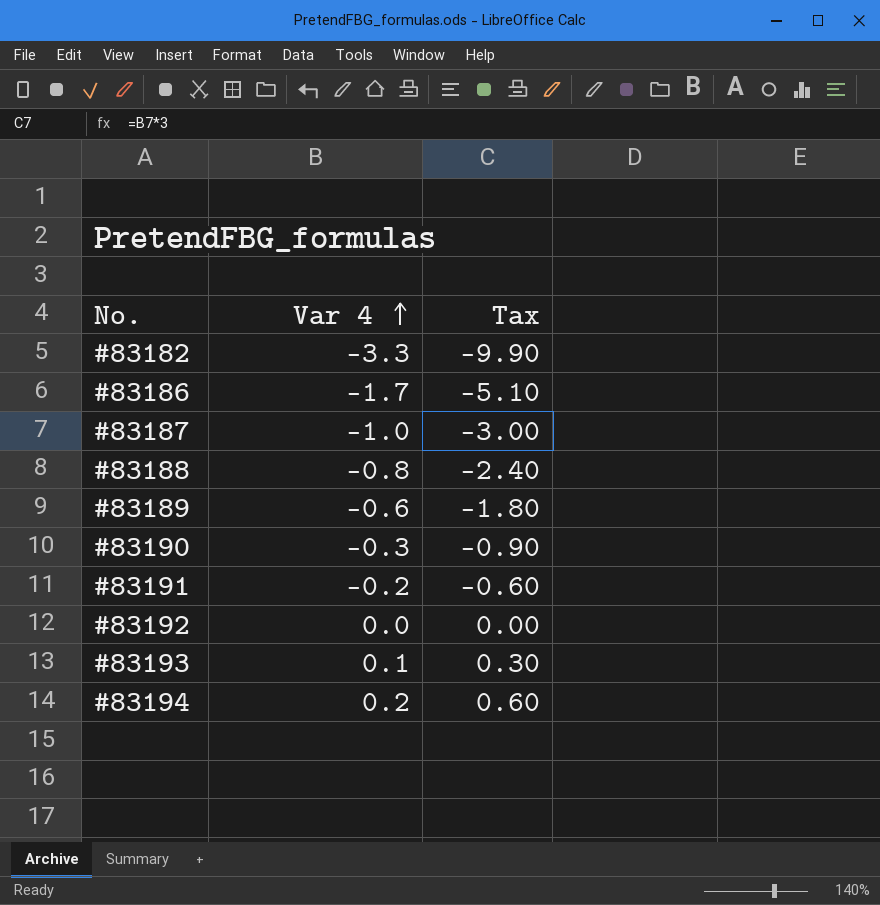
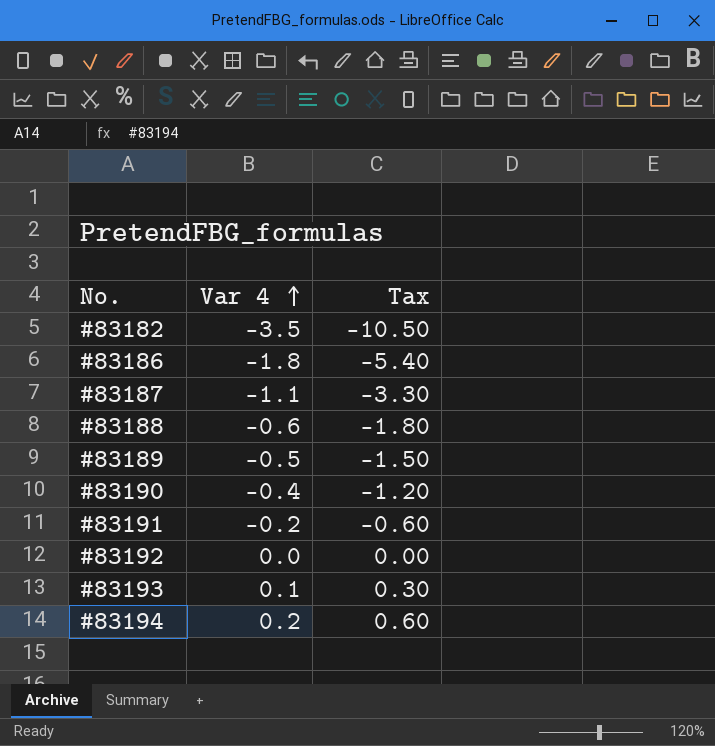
#83182 | Var 4: -3.3 -> -3.5
#83182 | Tax: -9.90 -> -10.50
#83186 | Var 4: -1.7 -> -1.8
#83186 | Tax: -5.10 -> -5.40
#83187 | Var 4: -1.0 -> -1.1
#83187 | Tax: -3.00 -> -3.30
#83188 | Var 4: -0.8 -> -0.6
#83188 | Tax: -2.40 -> -1.80
#83189 | Var 4: -0.6 -> -0.5
#83189 | Tax: -1.80 -> -1.50
#83190 | Var 4: -0.3 -> -0.4
#83190 | Tax: -0.90 -> -1.20

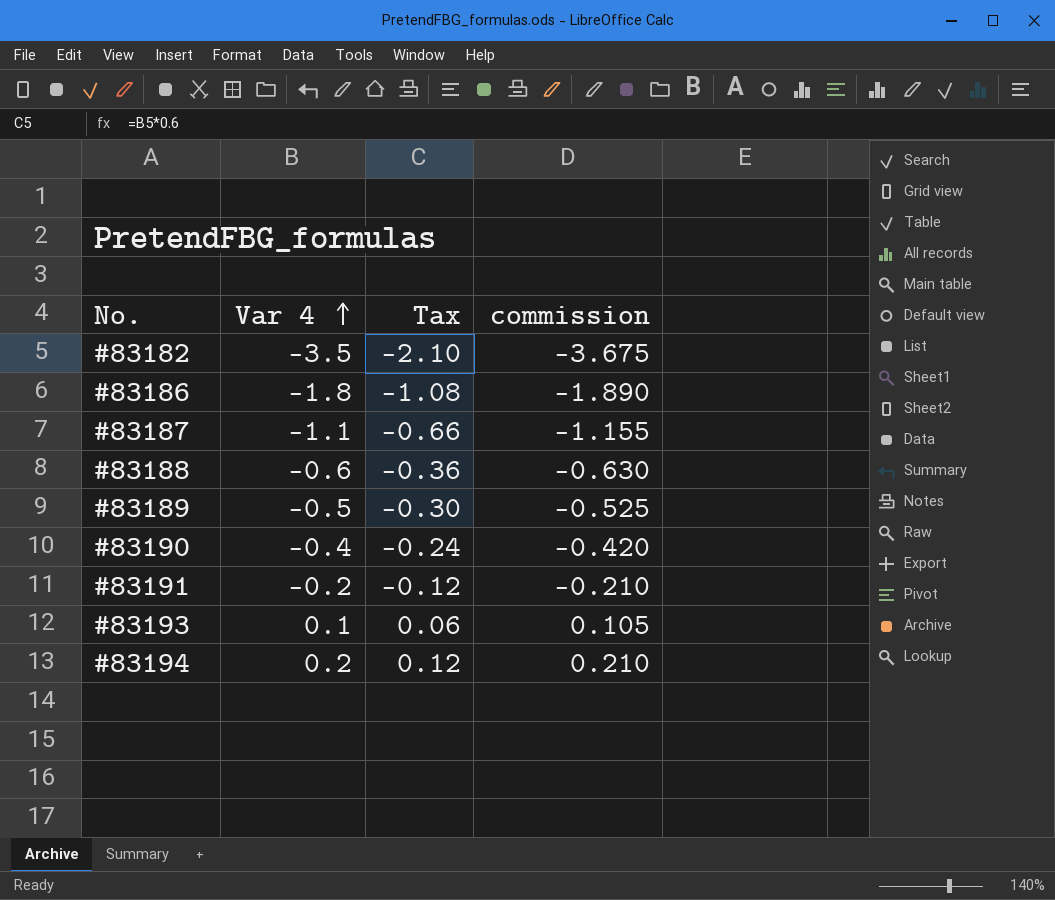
column Tax | formula: [Var 4] * 3 -> [Var 4] * 0.6
column commission | formula: none -> [Var 4] * 1.05
row #83192: 0.0 | 0.00 -> none

